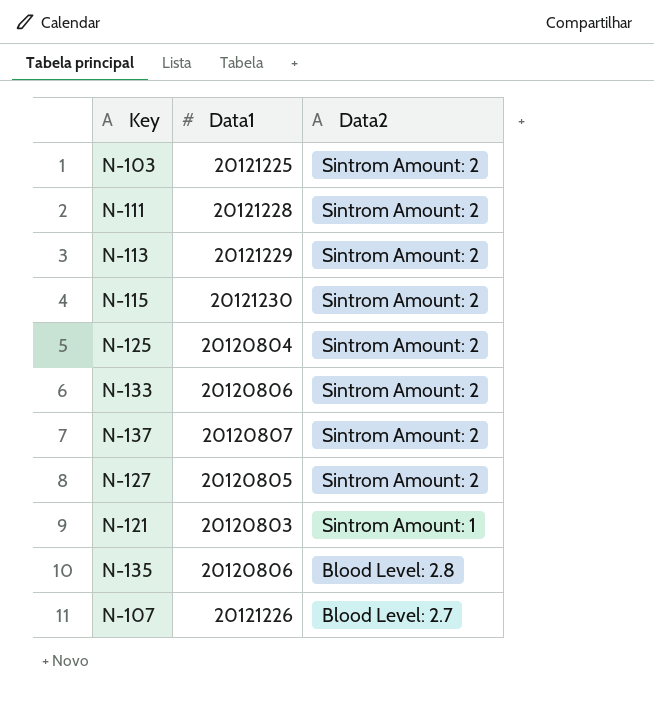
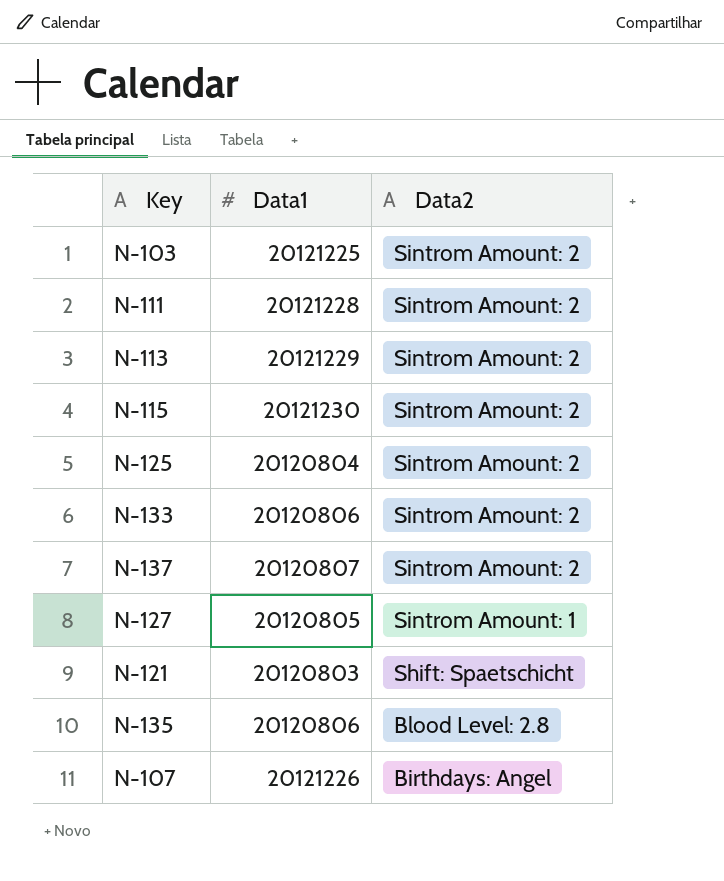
N-127 | Data2: Sintrom Amount: 2 -> Sintrom Amount: 1
N-121 | Data2: Sintrom Amount: 1 -> Shift: Spaetschicht
N-107 | Data2: Blood Level: 2.7 -> Birthdays: Angel

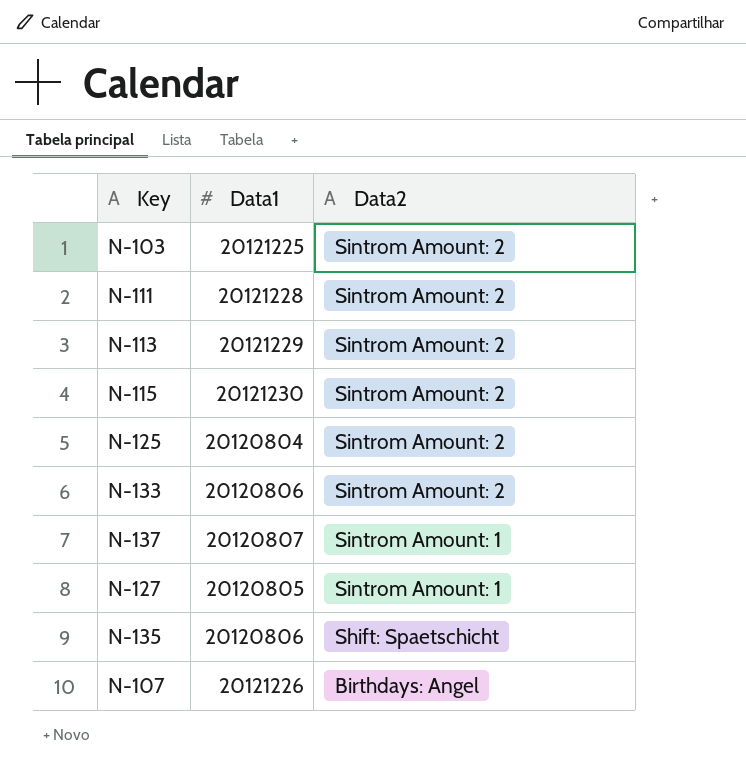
row N-121: 20120803 | Shift: Spaetschicht -> none
N-137 | Data2: Sintrom Amount: 2 -> Sintrom Amount: 1
N-135 | Data2: Blood Level: 2.8 -> Shift: Spaetschicht

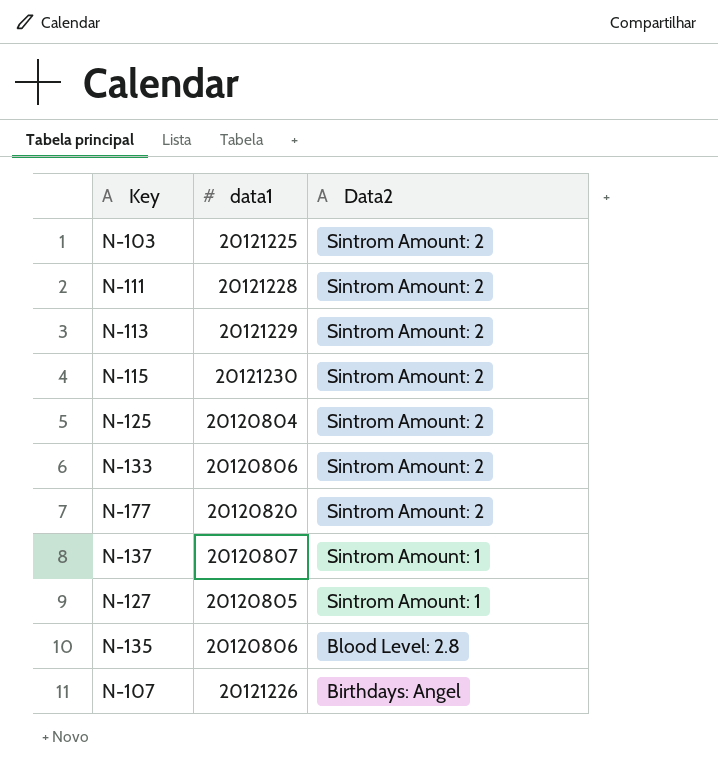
column name: Data1 -> data1
row N-177: none -> 20120820 | Sintrom Amount: 2
N-135 | Data2: Shift: Spaetschicht -> Blood Level: 2.8

